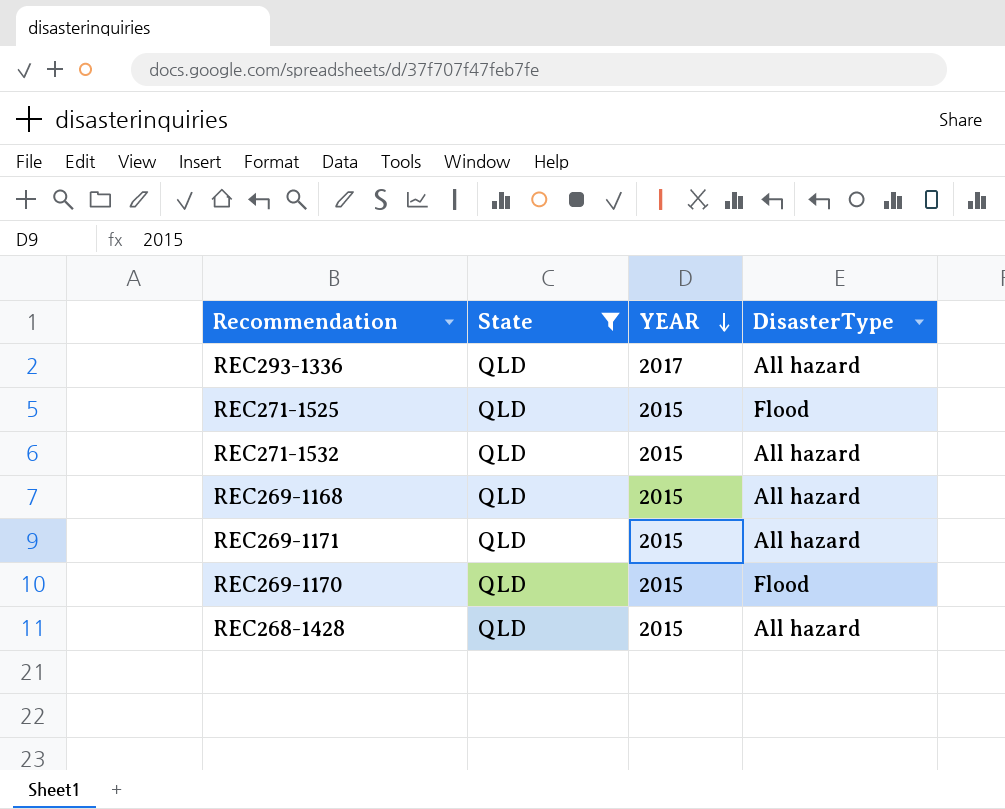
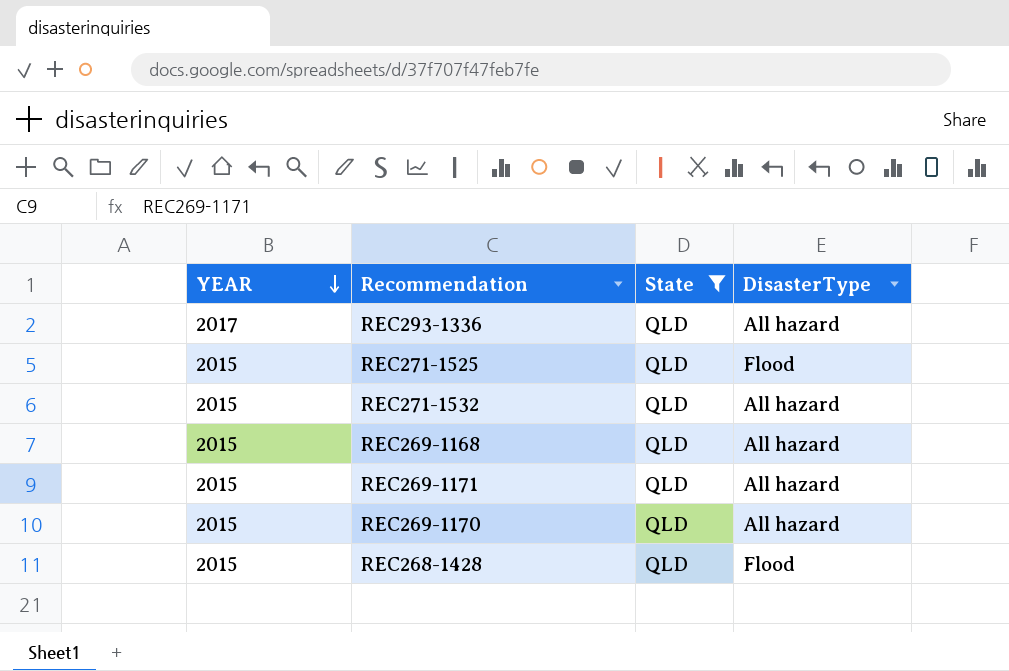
column YEAR | position: 3 -> 1
REC269-1170 | DisasterType: Flood -> All hazard
REC268-1428 | DisasterType: All hazard -> Flood

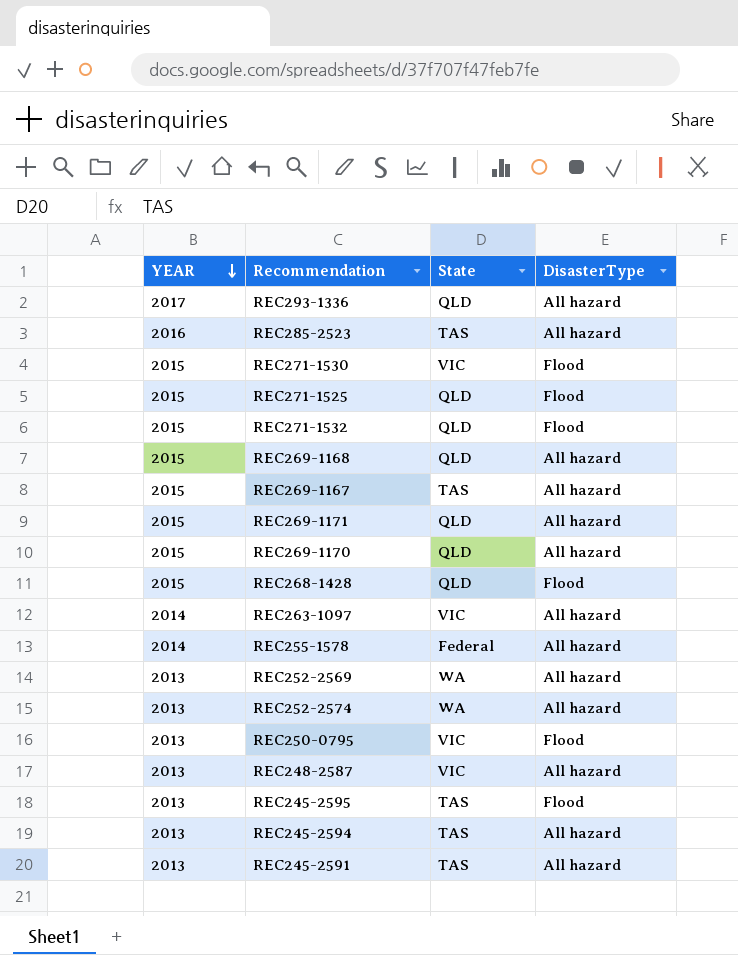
filter: State = QLD -> none
REC271-1532 | DisasterType: All hazard -> Flood

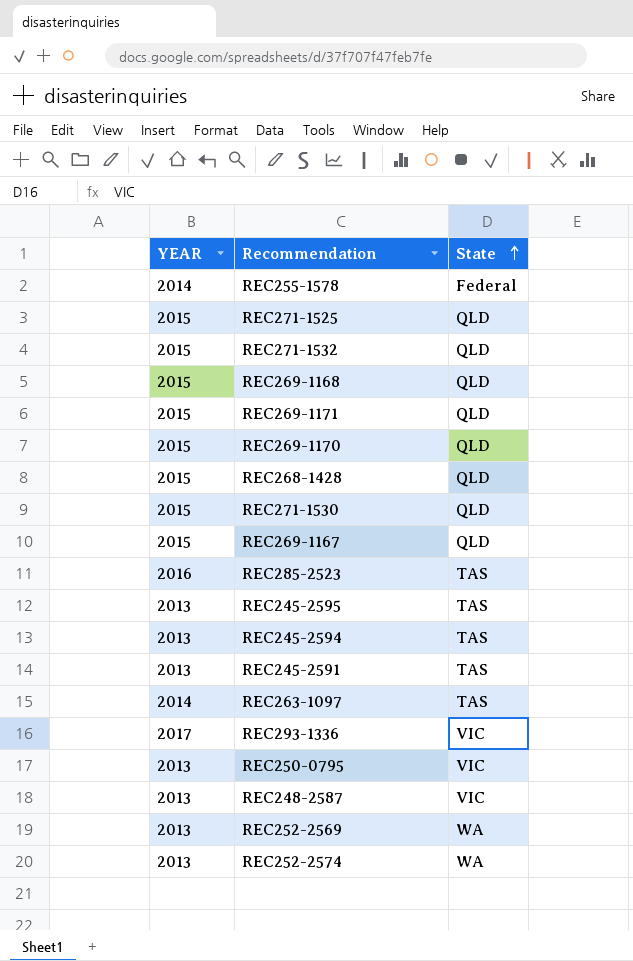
row order: YEAR descending -> State ascending
column DisasterType | position: 4 -> none
REC271-1530 | State: VIC -> QLD
REC269-1167 | State: TAS -> QLD
REC263-1097 | State: VIC -> TAS
REC293-1336 | State: QLD -> VIC

